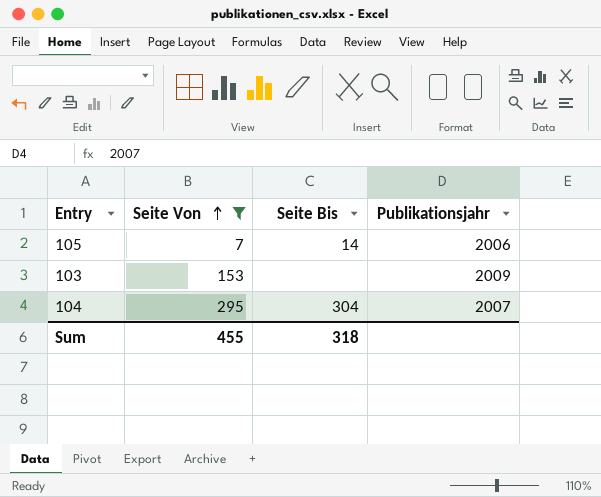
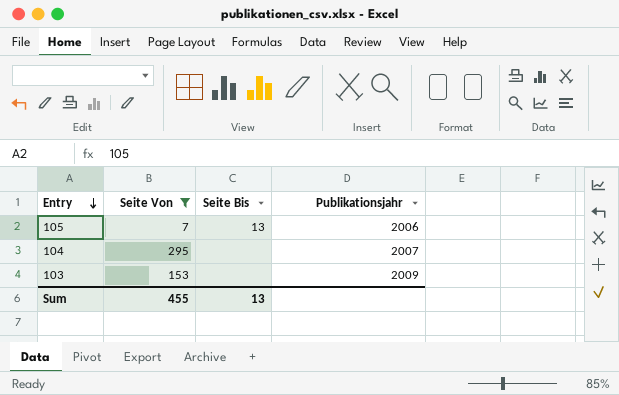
row order: Seite Von ascending -> Entry descending
105 | Seite Bis: 14 -> 13
104 | Seite Bis: 304 -> none
Sum | Seite Bis: 318 -> 13

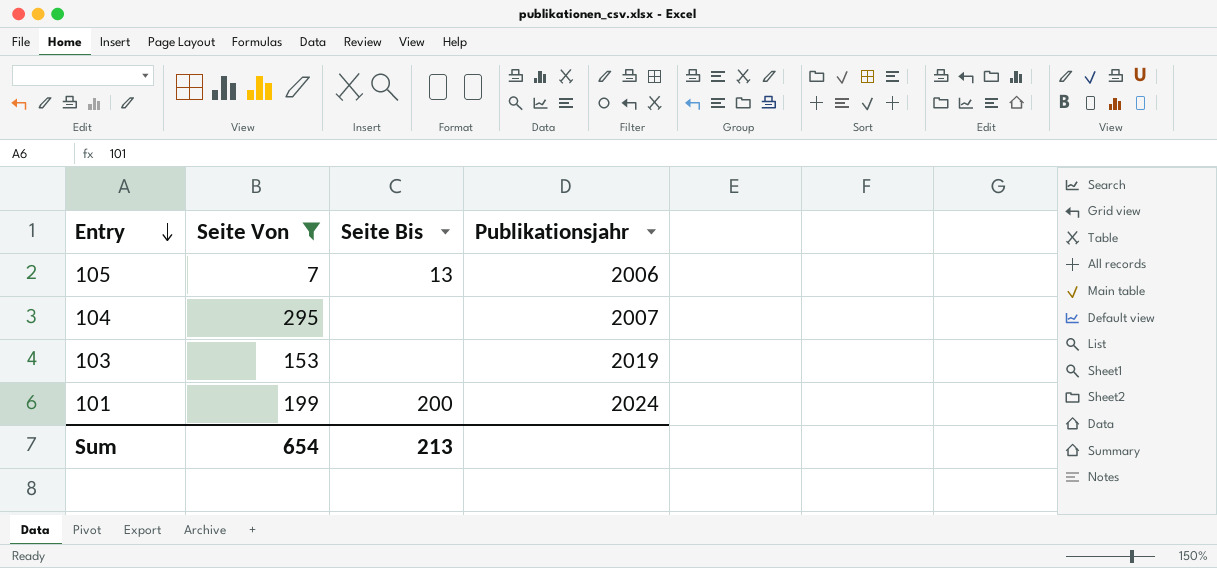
103 | Publikationsjahr: 2009 -> 2019
row 101: none -> 199 | 200 | 2024
Sum | Seite Von: 455 -> 654
Sum | Seite Bis: 13 -> 213

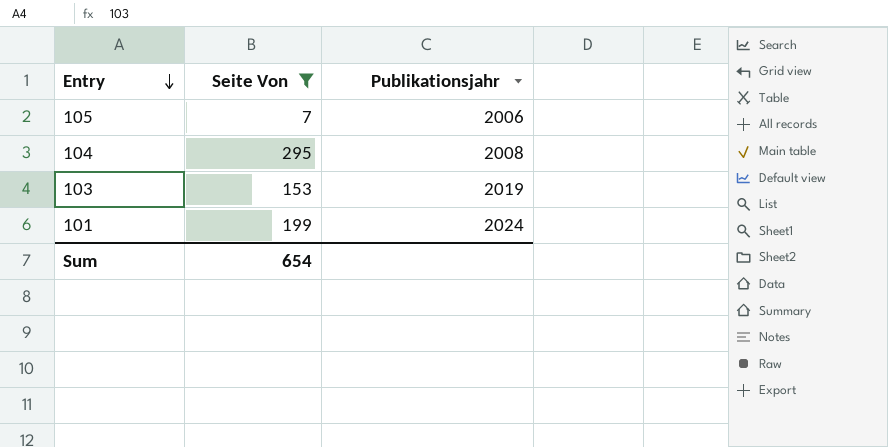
column Seite Bis | position: 3 -> none
104 | Publikationsjahr: 2007 -> 2008

